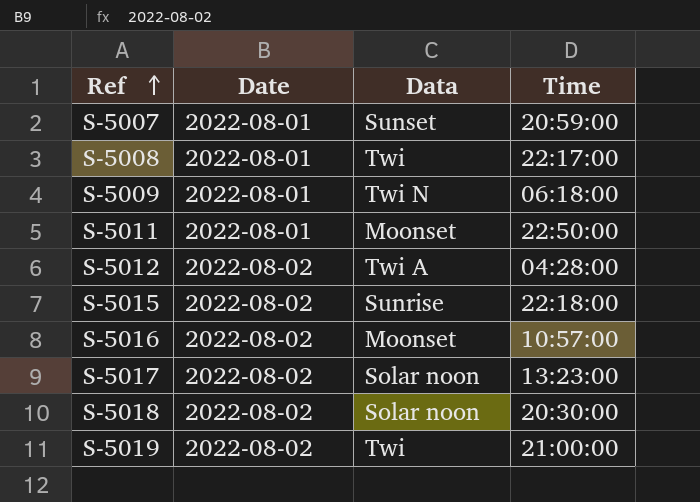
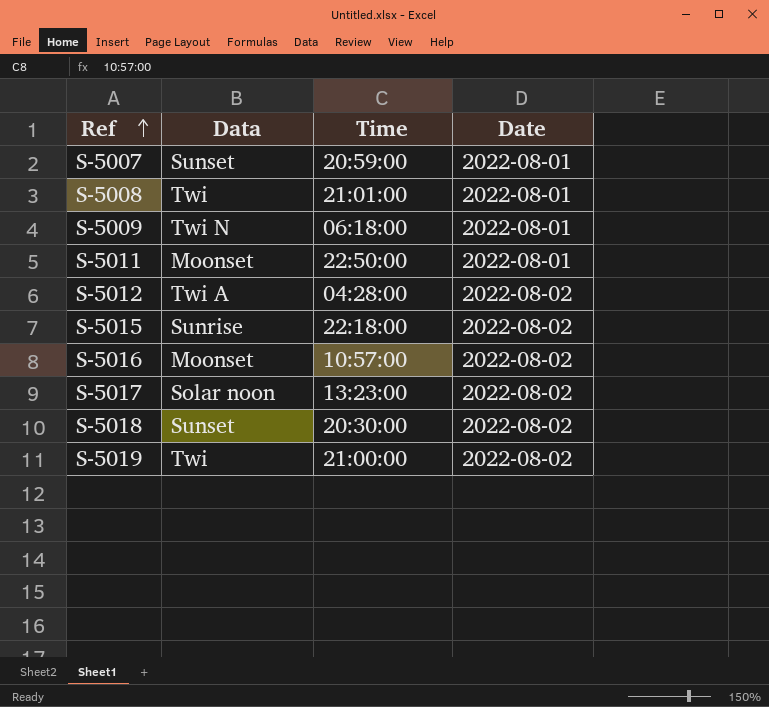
column Date | position: 2 -> 4
S-5008 | Time: 22:17:00 -> 21:01:00
S-5018 | Data: Solar noon -> Sunset

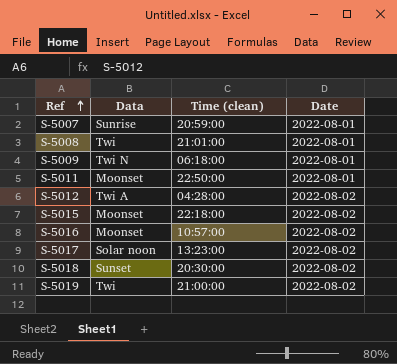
column name: Time -> Time (clean)
S-5007 | Data: Sunset -> Sunrise
S-5015 | Data: Sunrise -> Moonset

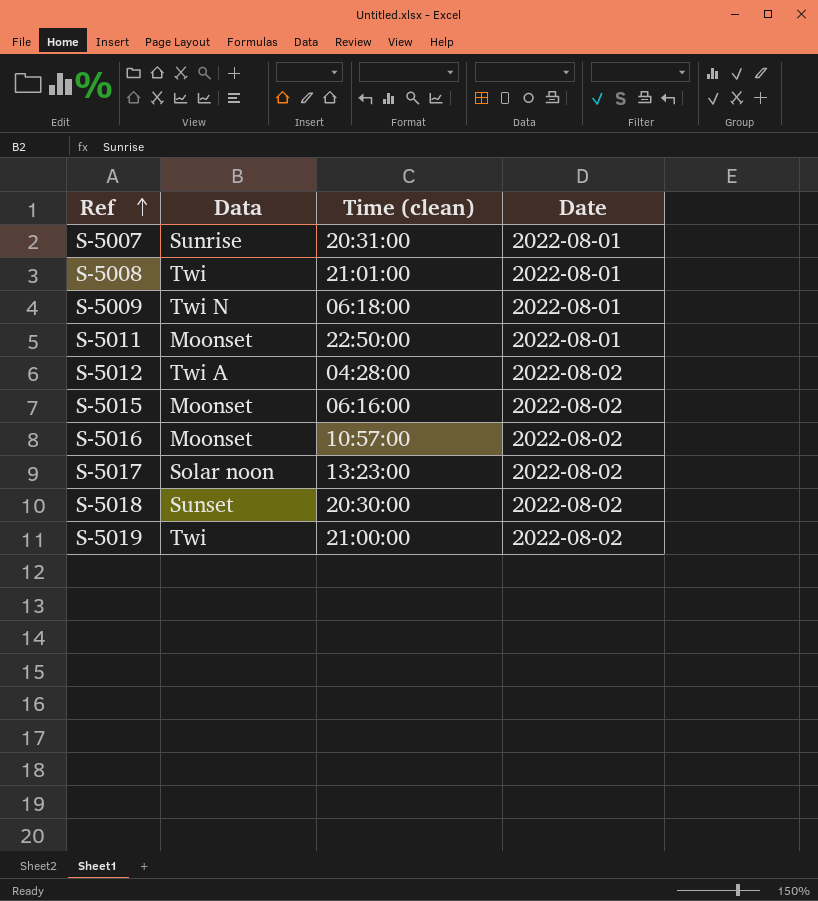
S-5007 | Time (clean): 20:59:00 -> 20:31:00
S-5015 | Time (clean): 22:18:00 -> 06:16:00

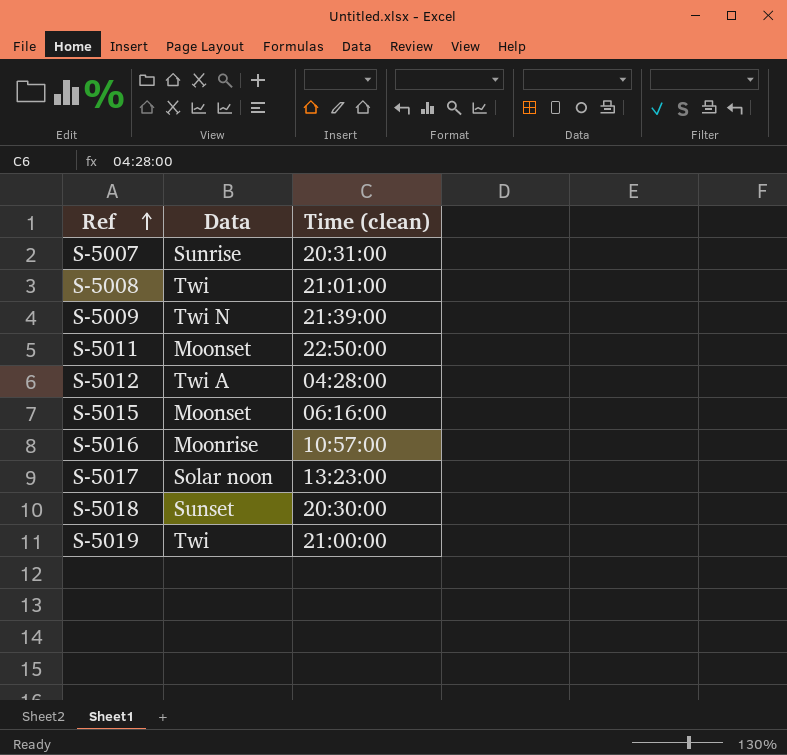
column Date | position: 4 -> none
S-5009 | Time (clean): 06:18:00 -> 21:39:00
S-5016 | Data: Moonset -> Moonrise

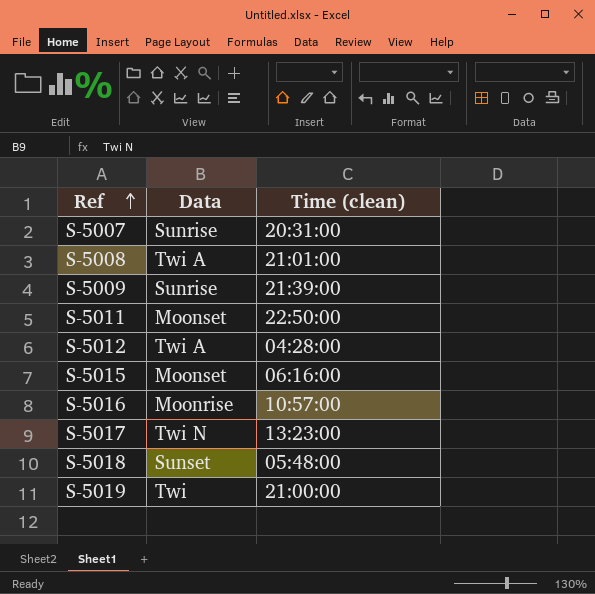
S-5008 | Data: Twi -> Twi A
S-5009 | Data: Twi N -> Sunrise
S-5017 | Data: Solar noon -> Twi N
S-5018 | Time (clean): 20:30:00 -> 05:48:00

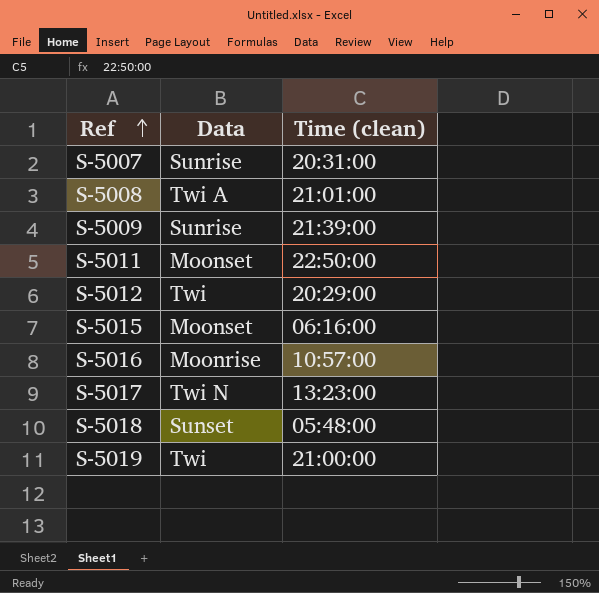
S-5012 | Data: Twi A -> Twi
S-5012 | Time (clean): 04:28:00 -> 20:29:00

